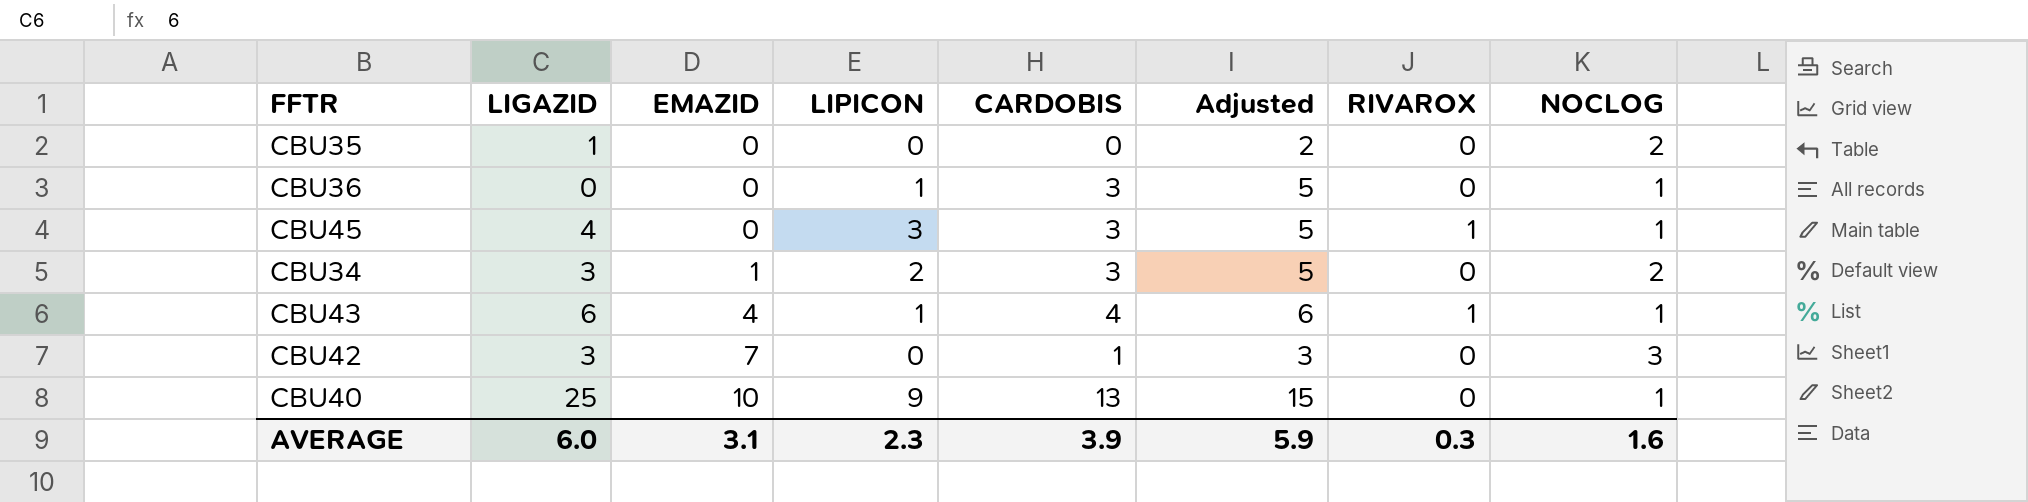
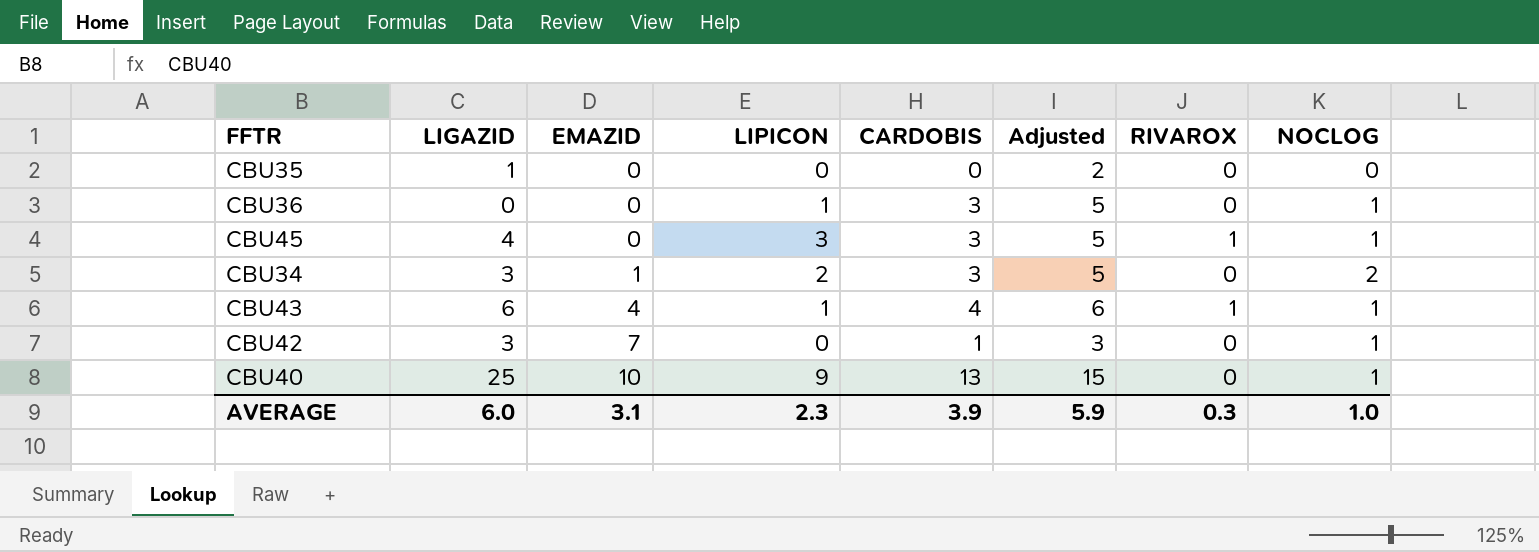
CBU35 | NOCLOG: 2 -> 0
CBU42 | NOCLOG: 3 -> 1
AVERAGE | NOCLOG: 1.6 -> 1.0

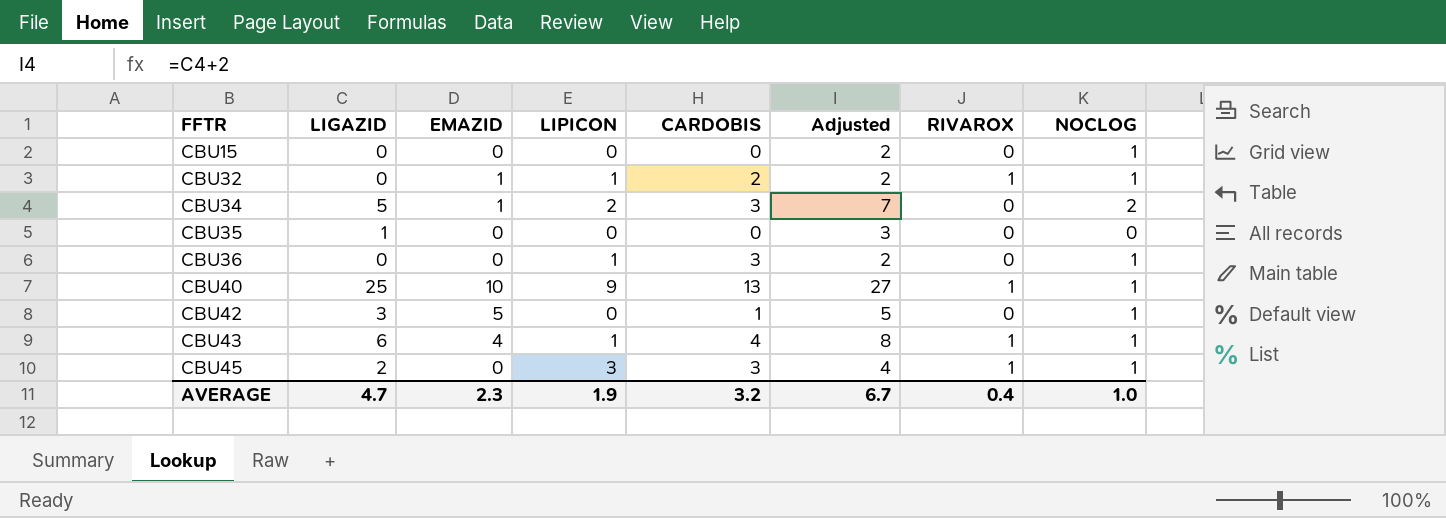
row order: EMAZID ascending -> FFTR ascending
column Adjusted | formula: [CARDOBIS] + 2 -> [LIGAZID] + 2
row CBU15: none -> 0 | 0 | 0 | 0 | 2 | 0 | 1
row CBU32: none -> 0 | 1 | 1 | 2 | 2 | 1 | 1
CBU34 | LIGAZID: 3 -> 5
CBU40 | RIVAROX: 0 -> 1
CBU42 | EMAZID: 7 -> 5
CBU45 | LIGAZID: 4 -> 2
AVERAGE | LIGAZID: 6.0 -> 4.7
AVERAGE | EMAZID: 3.1 -> 2.3
AVERAGE | LIPICON: 2.3 -> 1.9
AVERAGE | CARDOBIS: 3.9 -> 3.2
AVERAGE | Adjusted: 5.9 -> 6.7
AVERAGE | RIVAROX: 0.3 -> 0.4

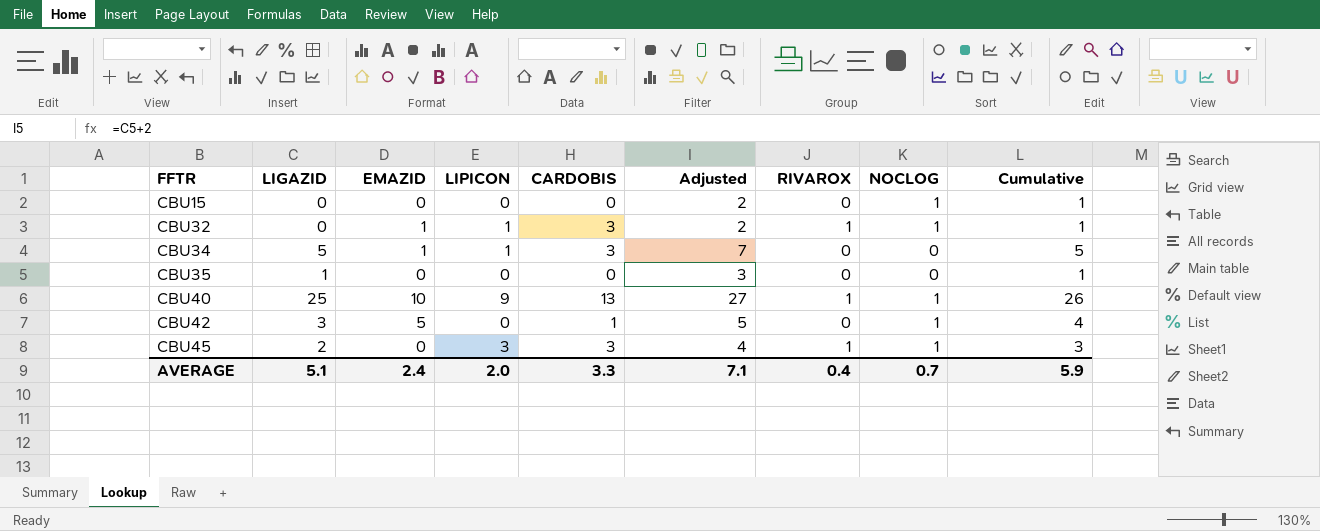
column Cumulative | formula: none -> [LIGAZID] + [NOCLOG]
row CBU36: 0 | 0 | 1 | 3 | 2 | 0 | 1 -> none
row CBU43: 6 | 4 | 1 | 4 | 8 | 1 | 1 -> none
CBU32 | CARDOBIS: 2 -> 3
CBU34 | LIPICON: 2 -> 1
CBU34 | NOCLOG: 2 -> 0
AVERAGE | LIGAZID: 4.7 -> 5.1
AVERAGE | EMAZID: 2.3 -> 2.4
AVERAGE | LIPICON: 1.9 -> 2.0
AVERAGE | CARDOBIS: 3.2 -> 3.3
AVERAGE | Adjusted: 6.7 -> 7.1
AVERAGE | NOCLOG: 1.0 -> 0.7

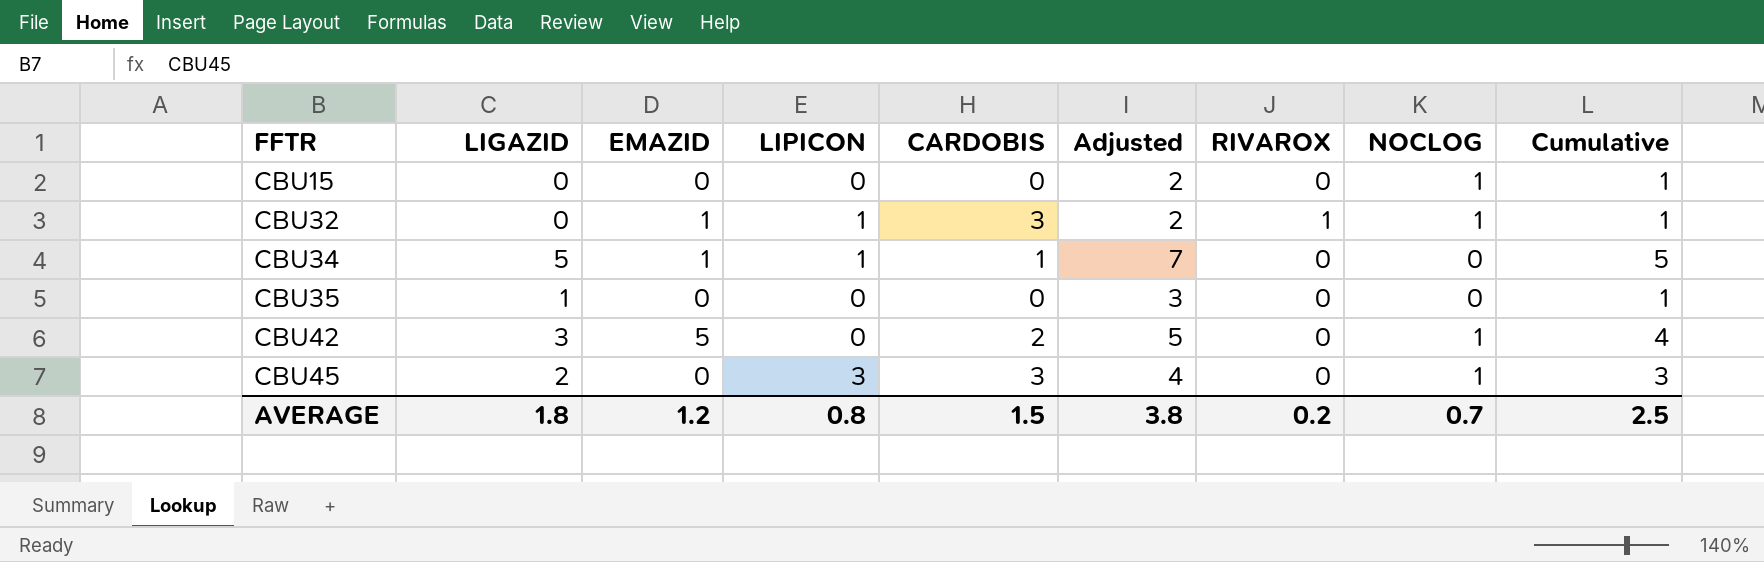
row CBU40: 25 | 10 | 9 | 13 | 27 | 1 | 1 | 26 -> none
CBU34 | CARDOBIS: 3 -> 1
CBU42 | CARDOBIS: 1 -> 2
CBU45 | RIVAROX: 1 -> 0
AVERAGE | LIGAZID: 5.1 -> 1.8
AVERAGE | EMAZID: 2.4 -> 1.2
AVERAGE | LIPICON: 2.0 -> 0.8
AVERAGE | CARDOBIS: 3.3 -> 1.5
AVERAGE | Adjusted: 7.1 -> 3.8
AVERAGE | RIVAROX: 0.4 -> 0.2
AVERAGE | Cumulative: 5.9 -> 2.5

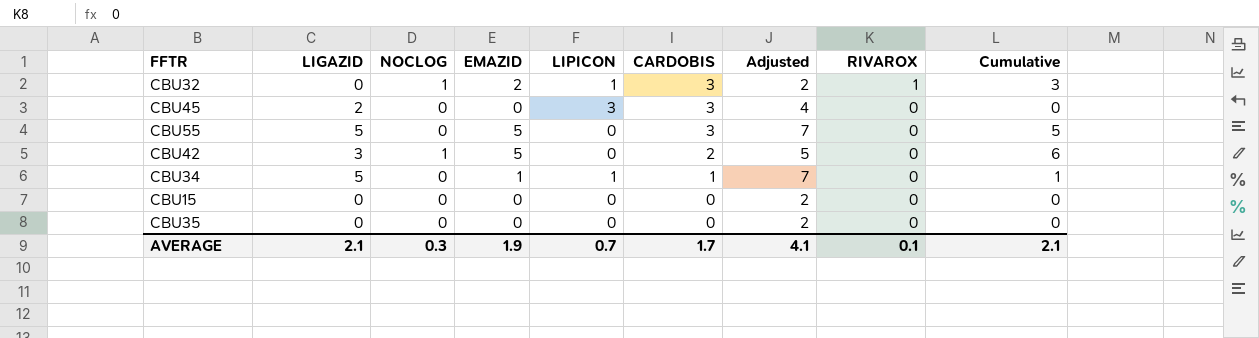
row order: FFTR ascending -> CARDOBIS descending
column NOCLOG | position: 8 -> 3
column Cumulative | formula: [LIGAZID] + [NOCLOG] -> [NOCLOG] + [EMAZID]
CBU32 | EMAZID: 1 -> 2
CBU45 | NOCLOG: 1 -> 0
row CBU55: none -> 5 | 0 | 5 | 0 | 3 | 7 | 0 | 5
CBU15 | NOCLOG: 1 -> 0
CBU35 | LIGAZID: 1 -> 0
CBU35 | Adjusted: 3 -> 2
AVERAGE | LIGAZID: 1.8 -> 2.1
AVERAGE | NOCLOG: 0.7 -> 0.3
AVERAGE | EMAZID: 1.2 -> 1.9
AVERAGE | LIPICON: 0.8 -> 0.7
AVERAGE | CARDOBIS: 1.5 -> 1.7
AVERAGE | Adjusted: 3.8 -> 4.1
AVERAGE | RIVAROX: 0.2 -> 0.1
AVERAGE | Cumulative: 2.5 -> 2.1

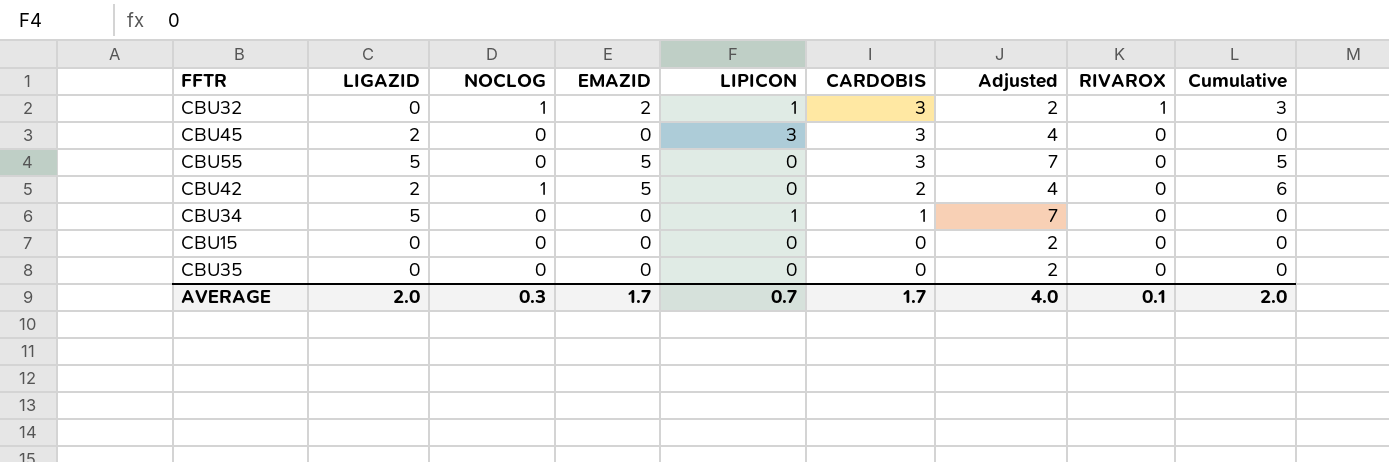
CBU42 | LIGAZID: 3 -> 2
CBU42 | Adjusted: 5 -> 4
CBU34 | EMAZID: 1 -> 0
CBU34 | Cumulative: 1 -> 0
AVERAGE | LIGAZID: 2.1 -> 2.0
AVERAGE | EMAZID: 1.9 -> 1.7
AVERAGE | Adjusted: 4.1 -> 4.0
AVERAGE | Cumulative: 2.1 -> 2.0

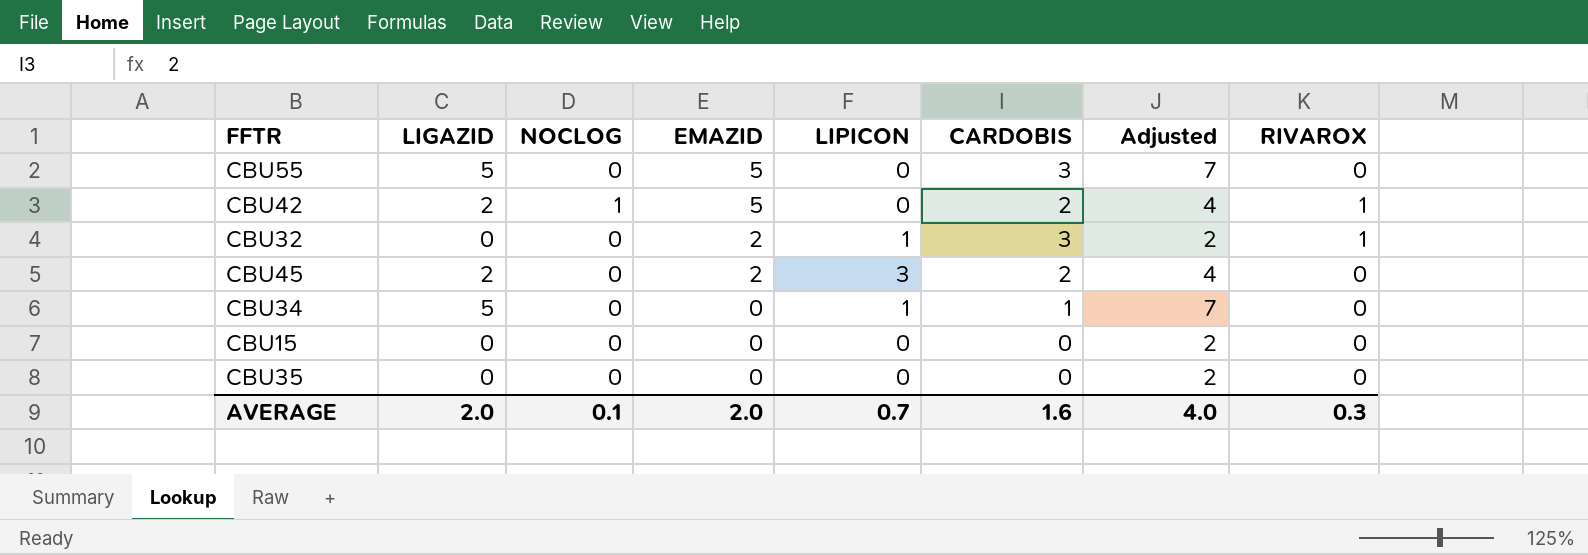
row order: CARDOBIS descending -> EMAZID descending
column Cumulative | formula: [NOCLOG] + [EMAZID] -> none
CBU42 | RIVAROX: 0 -> 1
CBU32 | NOCLOG: 1 -> 0
CBU45 | EMAZID: 0 -> 2
CBU45 | CARDOBIS: 3 -> 2
AVERAGE | NOCLOG: 0.3 -> 0.1
AVERAGE | EMAZID: 1.7 -> 2.0
AVERAGE | CARDOBIS: 1.7 -> 1.6
AVERAGE | RIVAROX: 0.1 -> 0.3

